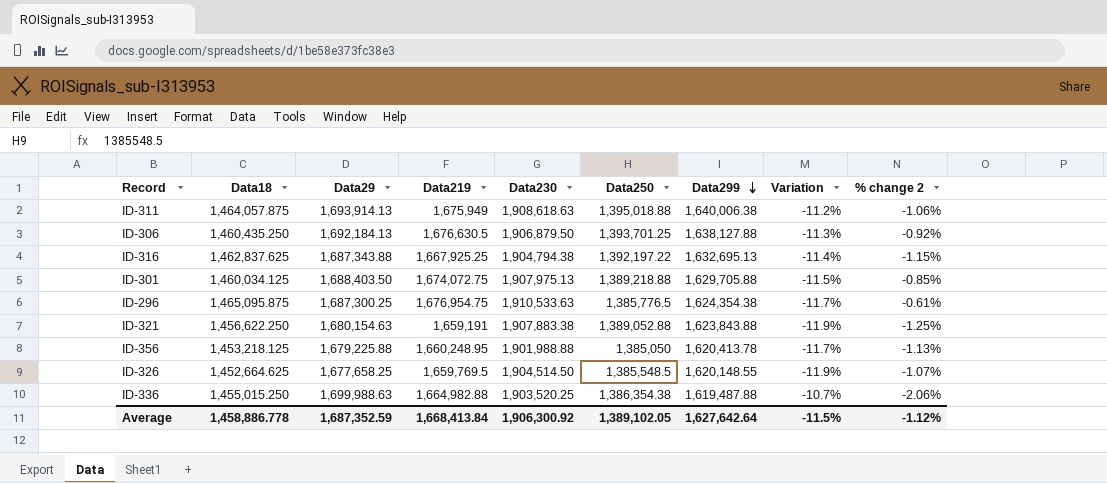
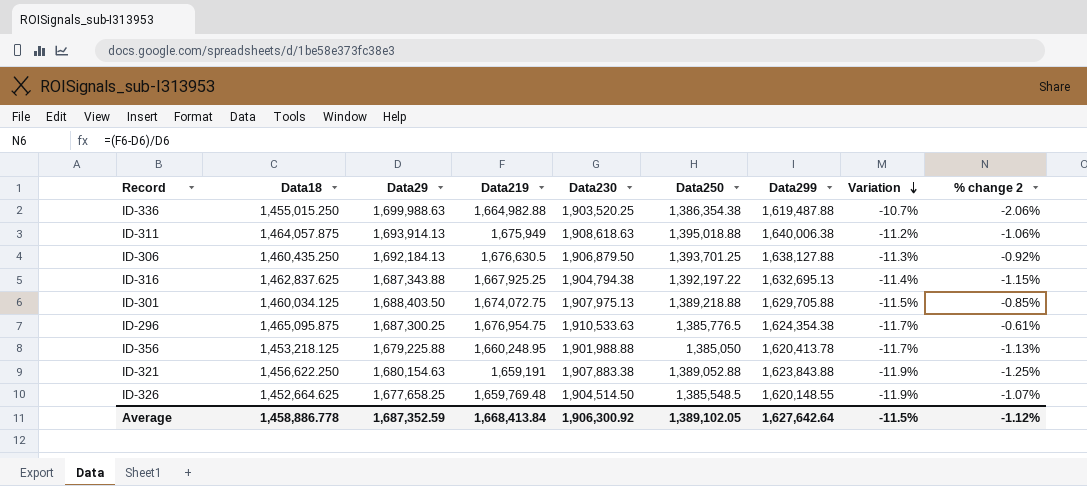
row order: Data299 descending -> Variation descending
ID-326 | Data219: 1,659,769.5 -> 1,659,769.48

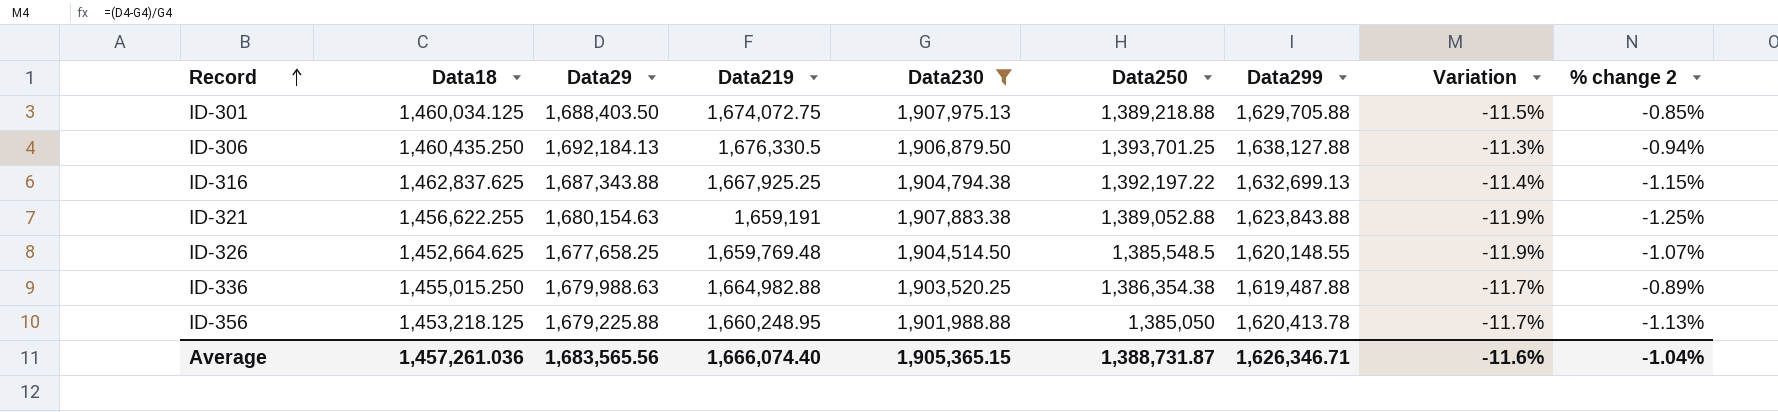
filter: none -> Data230 <= 1,907,975.13
row order: Variation descending -> Record ascending
ID-306 | Data219: 1,676,630.5 -> 1,676,330.5
ID-306 | % change 2: -0.92% -> -0.94%
ID-316 | Data299: 1,632,695.13 -> 1,632,699.13
ID-321 | Data18: 1,456,622.250 -> 1,456,622.255
ID-336 | Data29: 1,699,988.63 -> 1,679,988.63
ID-336 | Variation: -10.7% -> -11.7%
ID-336 | % change 2: -2.06% -> -0.89%
Average | Data18: 1,458,886.778 -> 1,457,261.036
Average | Data29: 1,687,352.59 -> 1,683,565.56
Average | Data219: 1,668,413.84 -> 1,666,074.40
Average | Data230: 1,906,300.92 -> 1,905,365.15
Average | Data250: 1,389,102.05 -> 1,388,731.87
Average | Data299: 1,627,642.64 -> 1,626,346.71
Average | Variation: -11.5% -> -11.6%
Average | % change 2: -1.12% -> -1.04%

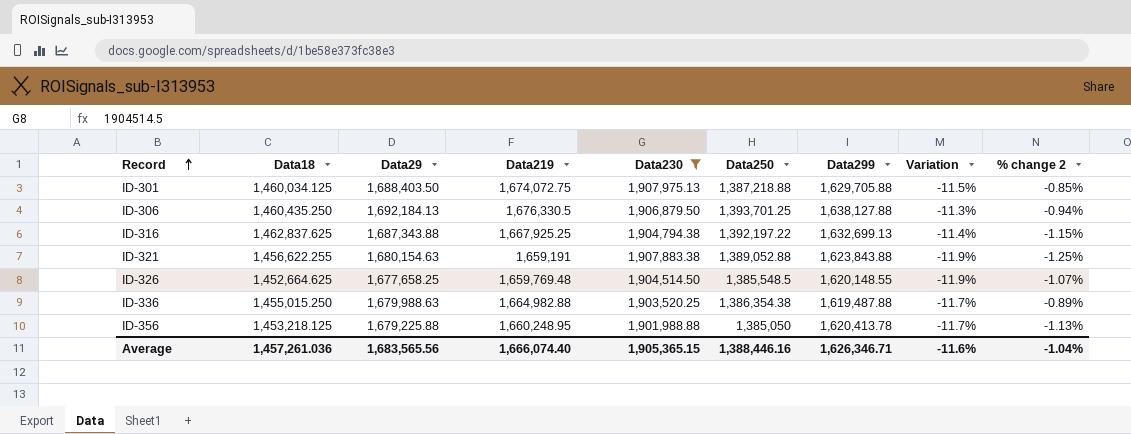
ID-301 | Data250: 1,389,218.88 -> 1,387,218.88
Average | Data250: 1,388,731.87 -> 1,388,446.16

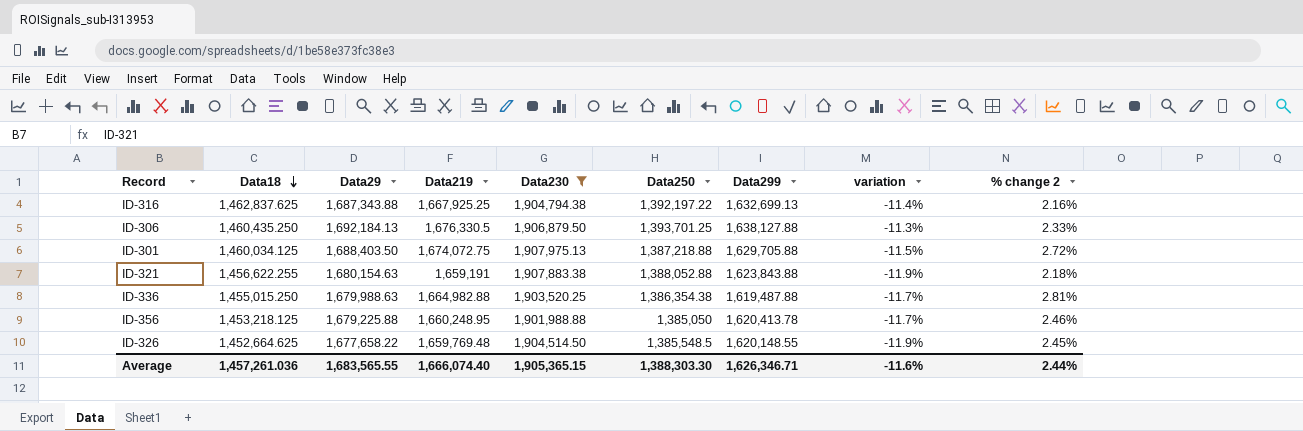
row order: Record ascending -> Data18 descending
column name: Variation -> variation
column % change 2 | formula: ([Data219] - [Data29]) / [Data29] -> ([Data219] - [Data299]) / [Data299]
ID-321 | Data250: 1,389,052.88 -> 1,388,052.88
ID-326 | Data29: 1,677,658.25 -> 1,677,658.22
Average | Data29: 1,683,565.56 -> 1,683,565.55
Average | Data250: 1,388,446.16 -> 1,388,303.30
Average | % change 2: -1.04% -> 2.44%

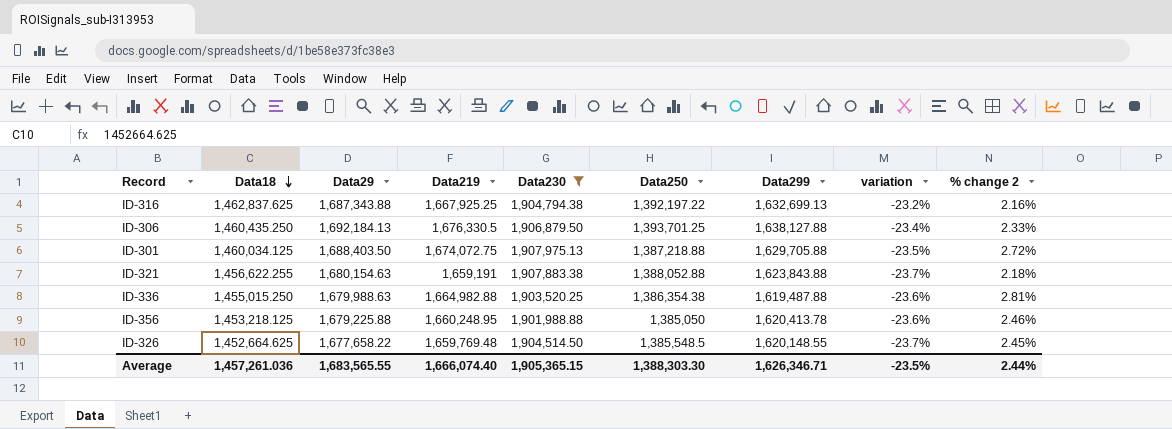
column variation | formula: ([Data29] - [Data230]) / [Data230] -> ([Data18] - [Data230]) / [Data230]
Average | variation: -11.6% -> -23.5%

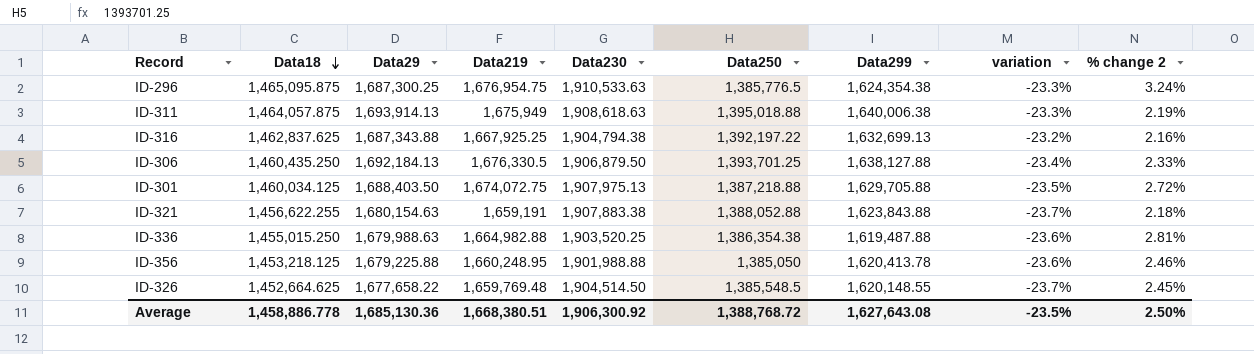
filter: Data230 <= 1,907,975.13 -> none
Average | Data18: 1,457,261.036 -> 1,458,886.778
Average | Data29: 1,683,565.55 -> 1,685,130.36
Average | Data219: 1,666,074.40 -> 1,668,380.51
Average | Data230: 1,905,365.15 -> 1,906,300.92
Average | Data250: 1,388,303.30 -> 1,388,768.72
Average | Data299: 1,626,346.71 -> 1,627,643.08
Average | % change 2: 2.44% -> 2.50%

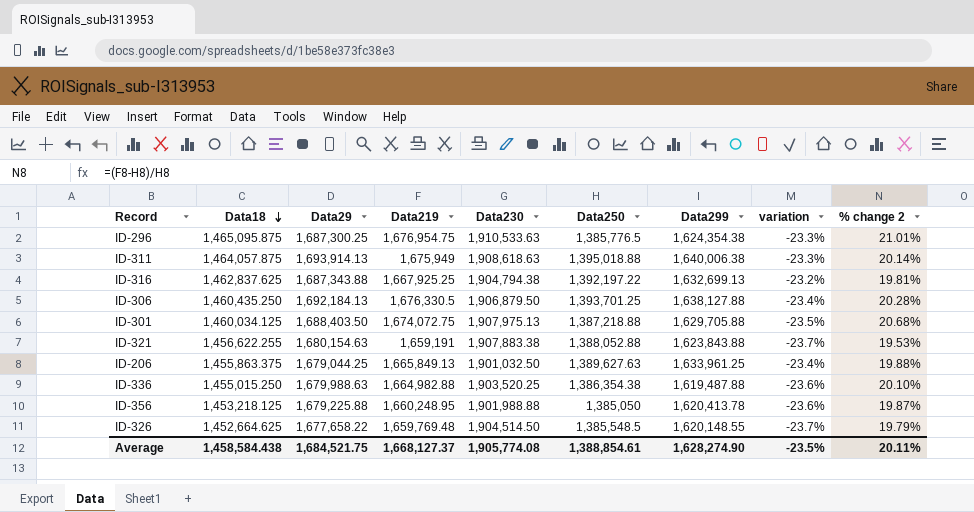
column % change 2 | formula: ([Data219] - [Data299]) / [Data299] -> ([Data219] - [Data250]) / [Data250]
row ID-206: none -> 1,455,863.375 | 1,679,044.25 | 1,665,849.13 | 1,901,032.50 | 1,389,627.63 | 1,633,961.25 | -23.4% | 19.88%
Average | Data18: 1,458,886.778 -> 1,458,584.438
Average | Data29: 1,685,130.36 -> 1,684,521.75
Average | Data219: 1,668,380.51 -> 1,668,127.37
Average | Data230: 1,906,300.92 -> 1,905,774.08
Average | Data250: 1,388,768.72 -> 1,388,854.61
Average | Data299: 1,627,643.08 -> 1,628,274.90
Average | % change 2: 2.50% -> 20.11%

